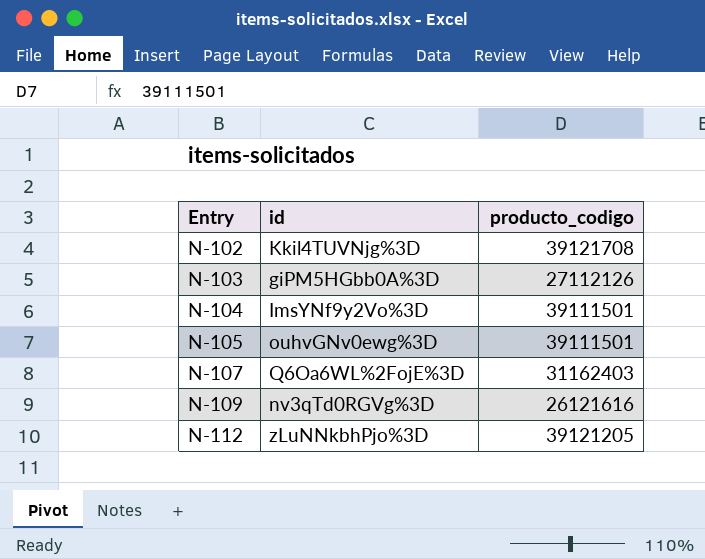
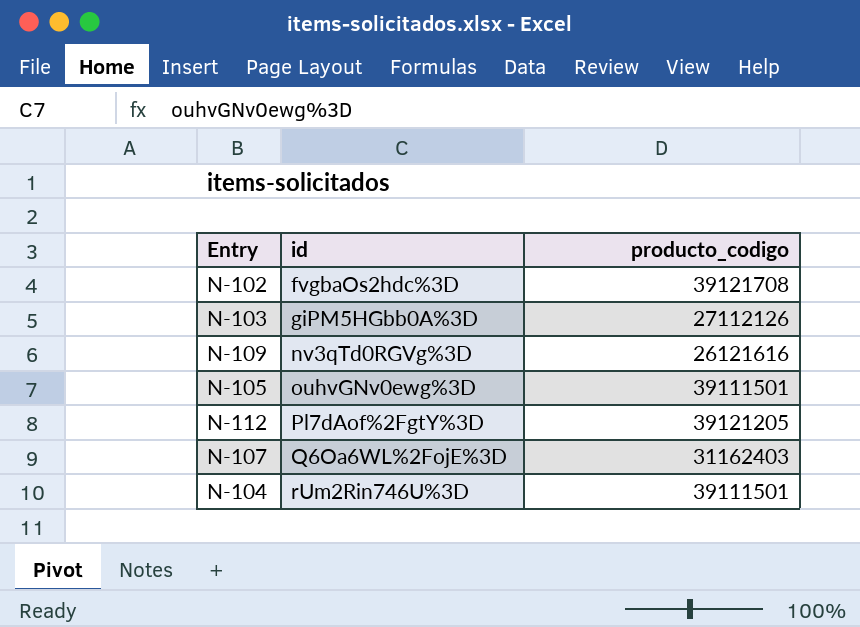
row order: Entry ascending -> id ascending
N-102 | id: Kkil4TUVNjg%3D -> fvgbaOs2hdc%3D
N-112 | id: zLuNNkbhPjo%3D -> Pl7dAof%2FgtY%3D
N-104 | id: ImsYNf9y2Vo%3D -> rUm2Rin746U%3D

